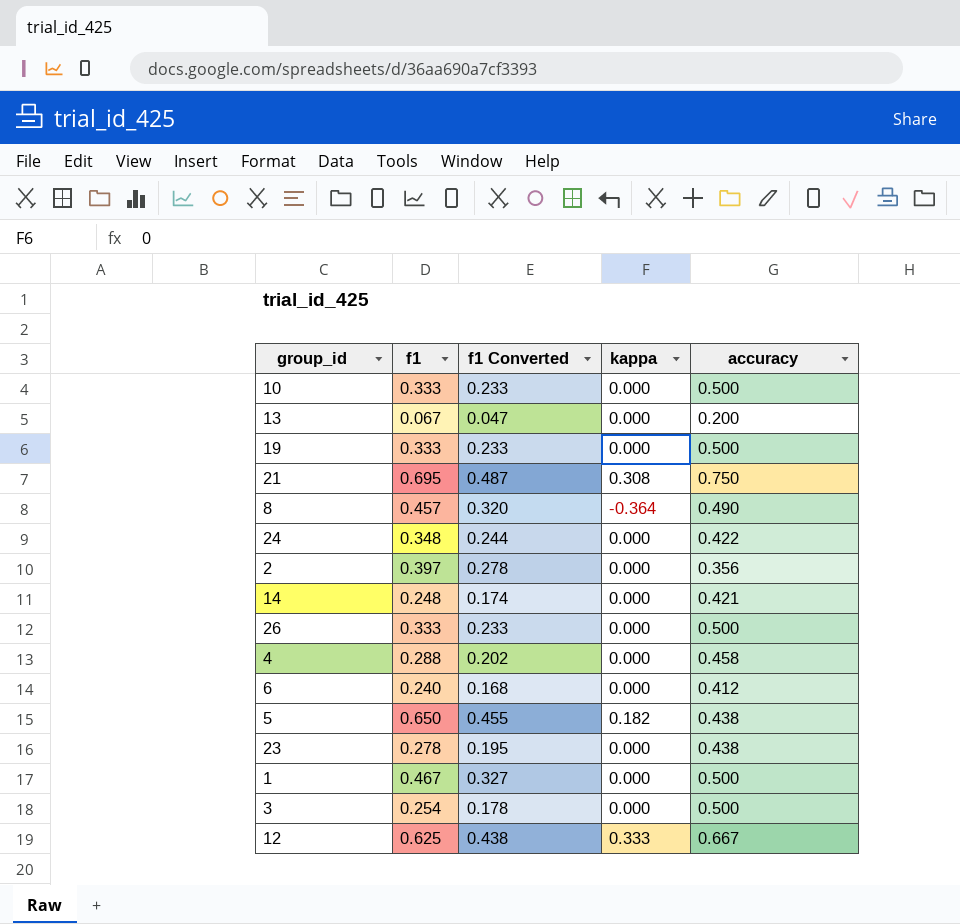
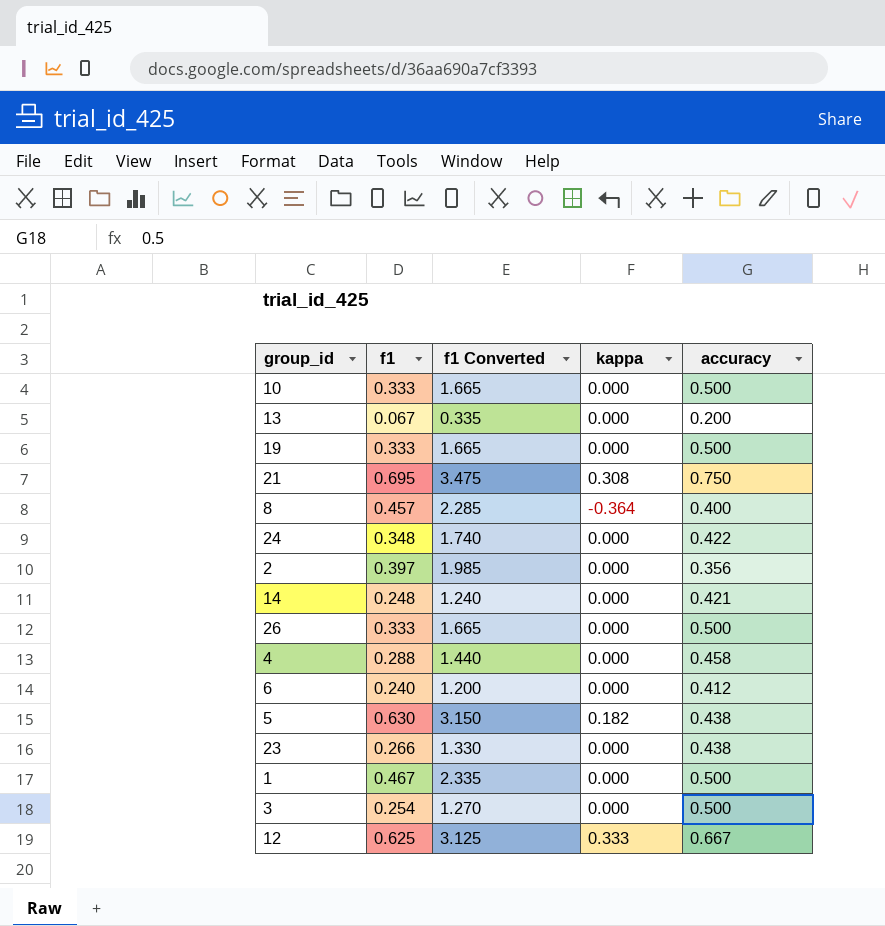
column f1 Converted | formula: [f1] * 0.7 -> [f1] * 5
8 | accuracy: 0.490 -> 0.400
5 | f1: 0.650 -> 0.630
23 | f1: 0.278 -> 0.266

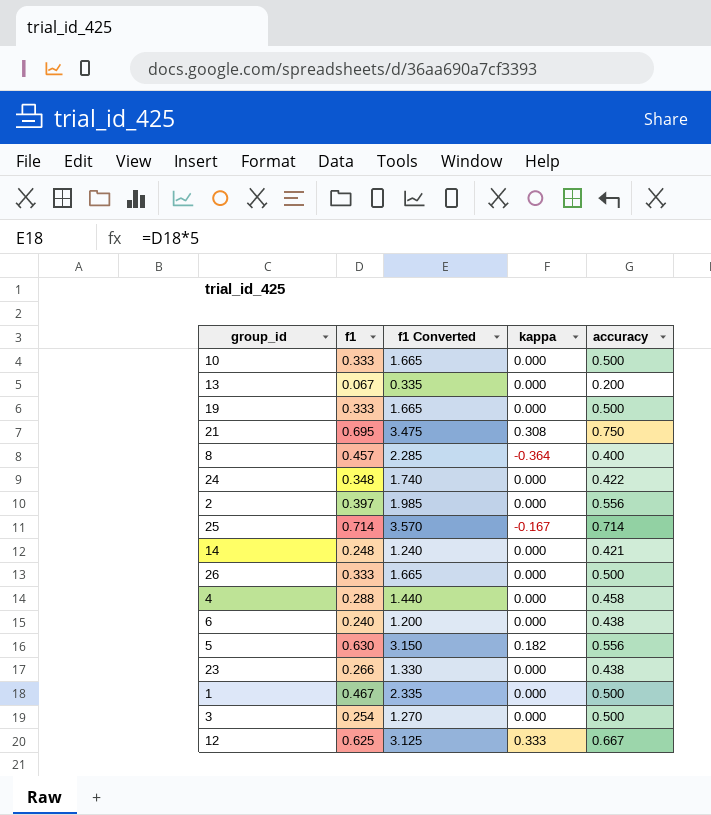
2 | accuracy: 0.356 -> 0.556
row 25: none -> 0.714 | 3.570 | -0.167 | 0.714
6 | accuracy: 0.412 -> 0.438
5 | accuracy: 0.438 -> 0.556

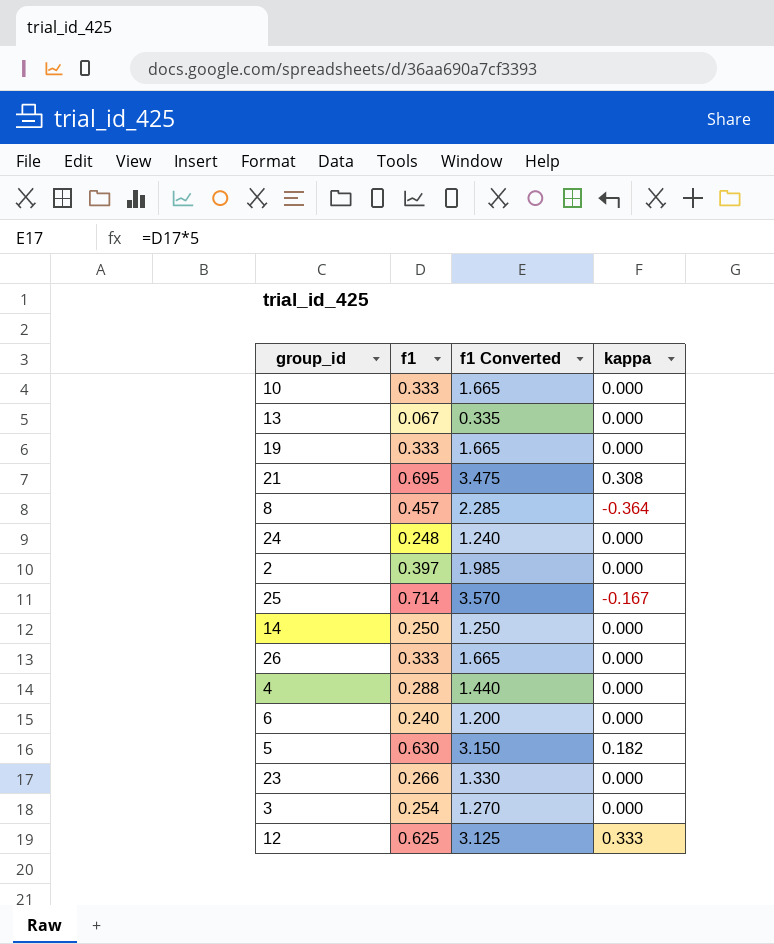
column accuracy | position: 5 -> none
row 1: 0.467 | 2.335 | 0.000 | 0.500 -> none
24 | f1: 0.348 -> 0.248
24 | f1 Converted: 1.740 -> 1.240
14 | f1: 0.248 -> 0.250
14 | f1 Converted: 1.240 -> 1.250

